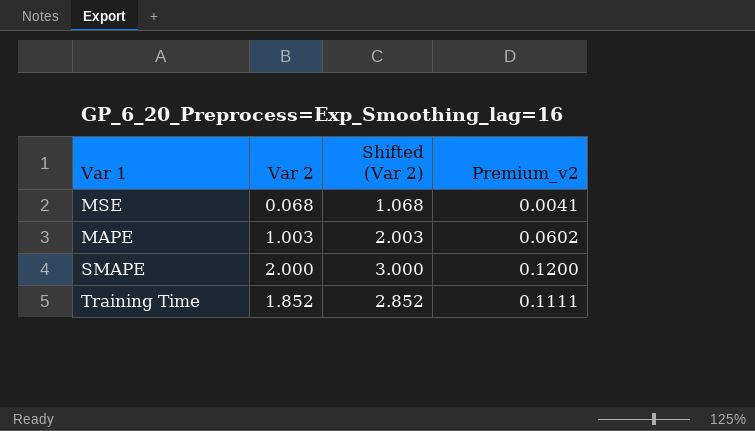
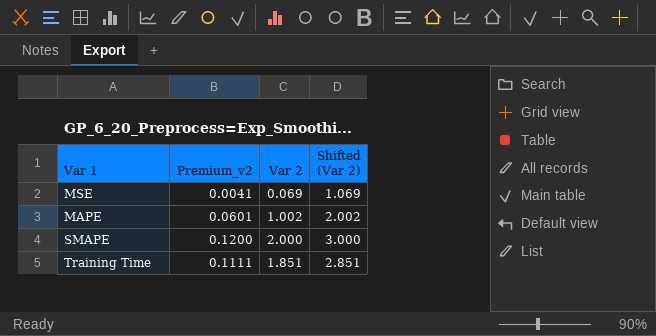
column Premium_v2 | position: 4 -> 2
MSE | Var 2: 0.068 -> 0.069
MSE | Shifted (Var 2): 1.068 -> 1.069
MAPE | Premium_v2: 0.0602 -> 0.0601
MAPE | Var 2: 1.003 -> 1.002
MAPE | Shifted (Var 2): 2.003 -> 2.002
Training Time | Var 2: 1.852 -> 1.851
Training Time | Shifted (Var 2): 2.852 -> 2.851

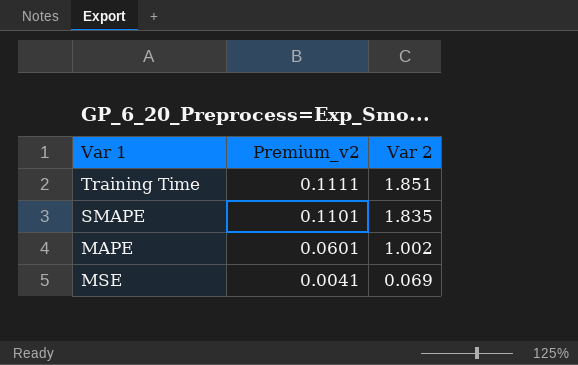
row order: none -> Premium_v2 descending
column Shifted (Var 2) | formula: [Var 2] + 1 -> none
SMAPE | Premium_v2: 0.1200 -> 0.1101
SMAPE | Var 2: 2.000 -> 1.835

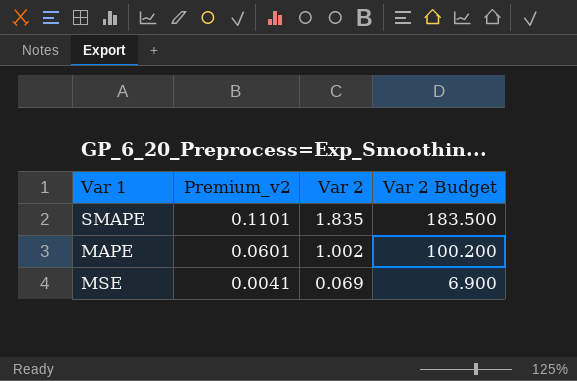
column Var 2 Budget | formula: none -> [Var 2] * 100
row Training Time: 0.1111 | 1.851 -> none

